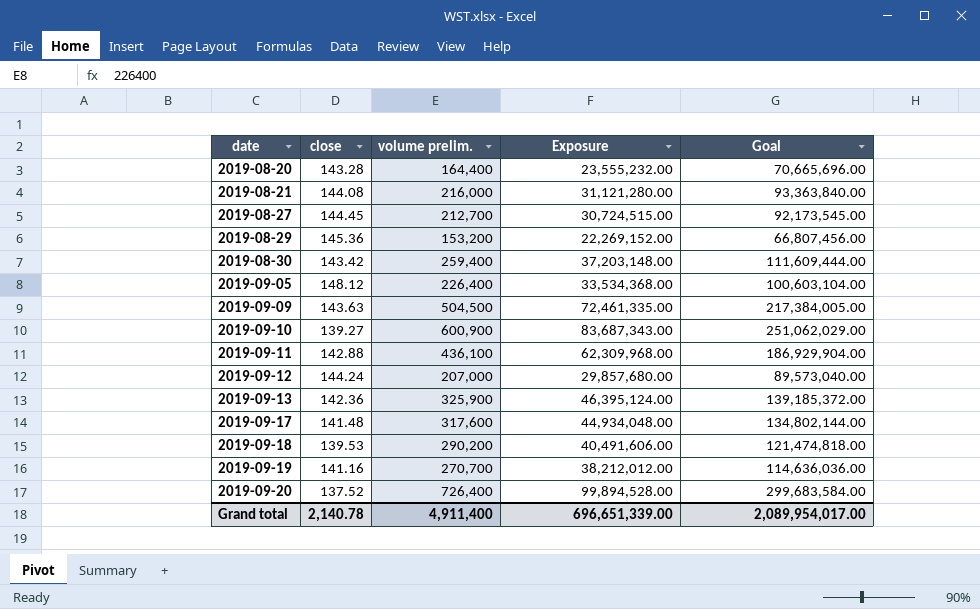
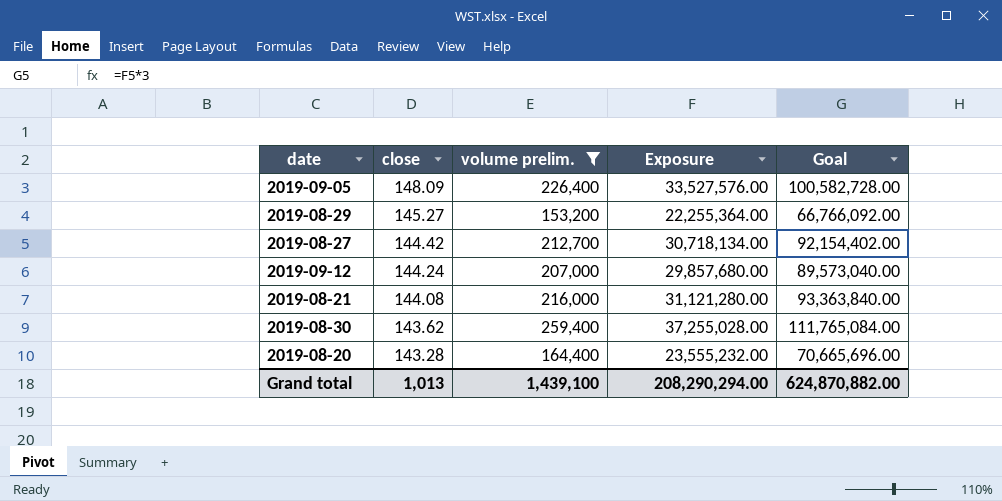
filter: none -> volume prelim. <= 259,400
row order: date ascending -> close descending
2019-09-05 | close: 148.12 -> 148.09
2019-09-05 | Exposure: 33,534,368.00 -> 33,527,576.00
2019-09-05 | Goal: 100,603,104.00 -> 100,582,728.00
2019-08-29 | close: 145.36 -> 145.27
2019-08-29 | Exposure: 22,269,152.00 -> 22,255,364.00
2019-08-29 | Goal: 66,807,456.00 -> 66,766,092.00
2019-08-27 | close: 144.45 -> 144.42
2019-08-27 | Exposure: 30,724,515.00 -> 30,718,134.00
2019-08-27 | Goal: 92,173,545.00 -> 92,154,402.00
2019-08-30 | close: 143.42 -> 143.62
2019-08-30 | Exposure: 37,203,148.00 -> 37,255,028.00
2019-08-30 | Goal: 111,609,444.00 -> 111,765,084.00
Grand total | close: 2,140.78 -> 1,013
Grand total | volume prelim.: 4,911,400 -> 1,439,100
Grand total | Exposure: 696,651,339.00 -> 208,290,294.00
Grand total | Goal: 2,089,954,017.00 -> 624,870,882.00

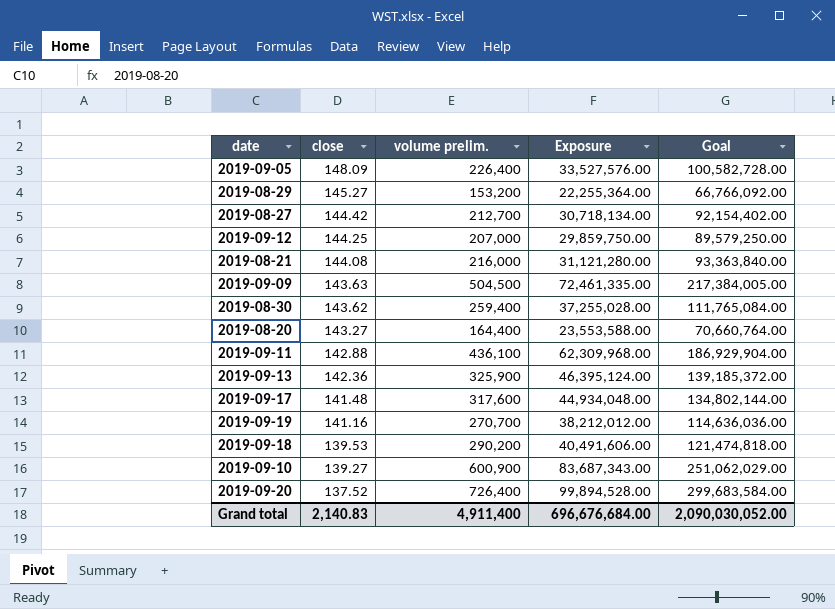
filter: volume prelim. <= 259,400 -> none
2019-09-12 | close: 144.24 -> 144.25
2019-09-12 | Exposure: 29,857,680.00 -> 29,859,750.00
2019-09-12 | Goal: 89,573,040.00 -> 89,579,250.00
2019-08-20 | close: 143.28 -> 143.27
2019-08-20 | Exposure: 23,555,232.00 -> 23,553,588.00
2019-08-20 | Goal: 70,665,696.00 -> 70,660,764.00
Grand total | close: 1,013 -> 2,140.83
Grand total | volume prelim.: 1,439,100 -> 4,911,400
Grand total | Exposure: 208,290,294.00 -> 696,676,684.00
Grand total | Goal: 624,870,882.00 -> 2,090,030,052.00

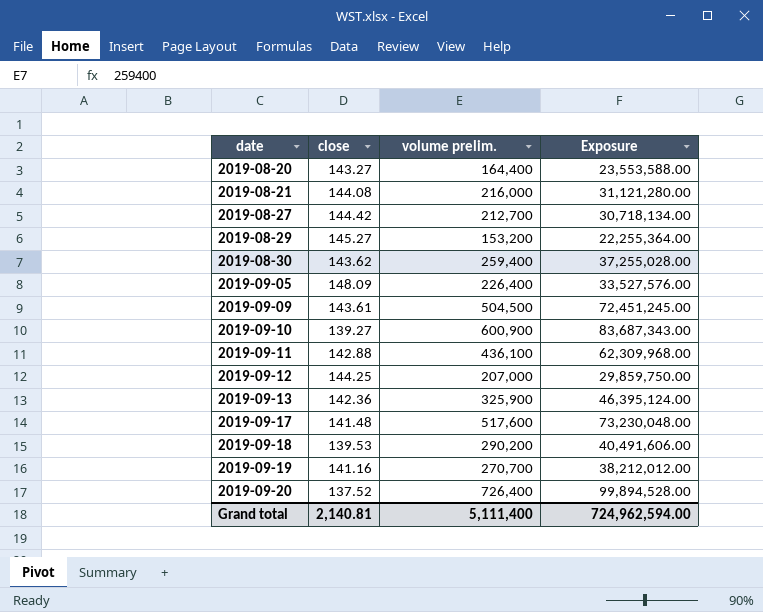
row order: close descending -> date ascending
column Goal | formula: [Exposure] * 3 -> none
2019-09-09 | close: 143.63 -> 143.61
2019-09-09 | Exposure: 72,461,335.00 -> 72,451,245.00
2019-09-17 | volume prelim.: 317,600 -> 517,600
2019-09-17 | Exposure: 44,934,048.00 -> 73,230,048.00
Grand total | close: 2,140.83 -> 2,140.81
Grand total | volume prelim.: 4,911,400 -> 5,111,400
Grand total | Exposure: 696,676,684.00 -> 724,962,594.00

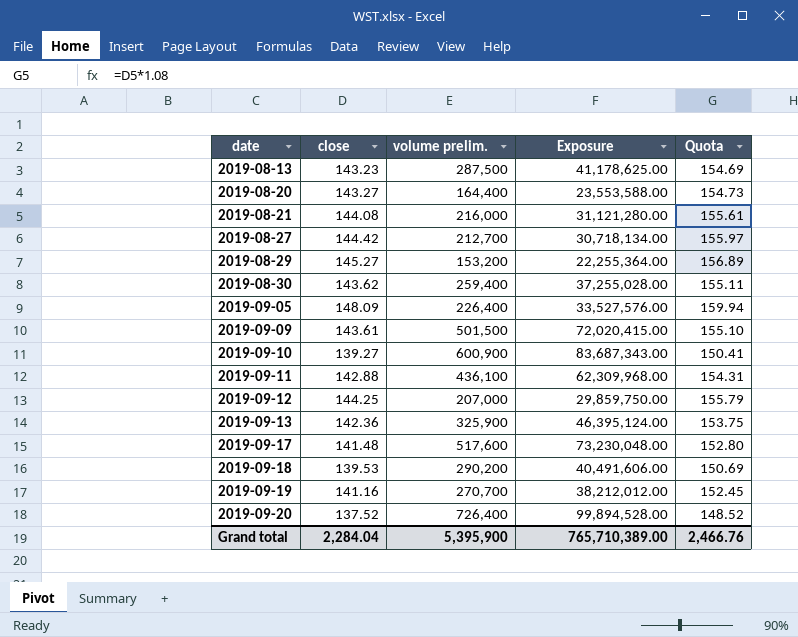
column Quota | formula: none -> [close] * 1.08
row 2019-08-13: none -> 143.23 | 287,500 | 41,178,625.00 | 154.69
2019-09-09 | volume prelim.: 504,500 -> 501,500
2019-09-09 | Exposure: 72,451,245.00 -> 72,020,415.00
Grand total | close: 2,140.81 -> 2,284.04
Grand total | volume prelim.: 5,111,400 -> 5,395,900
Grand total | Exposure: 724,962,594.00 -> 765,710,389.00

